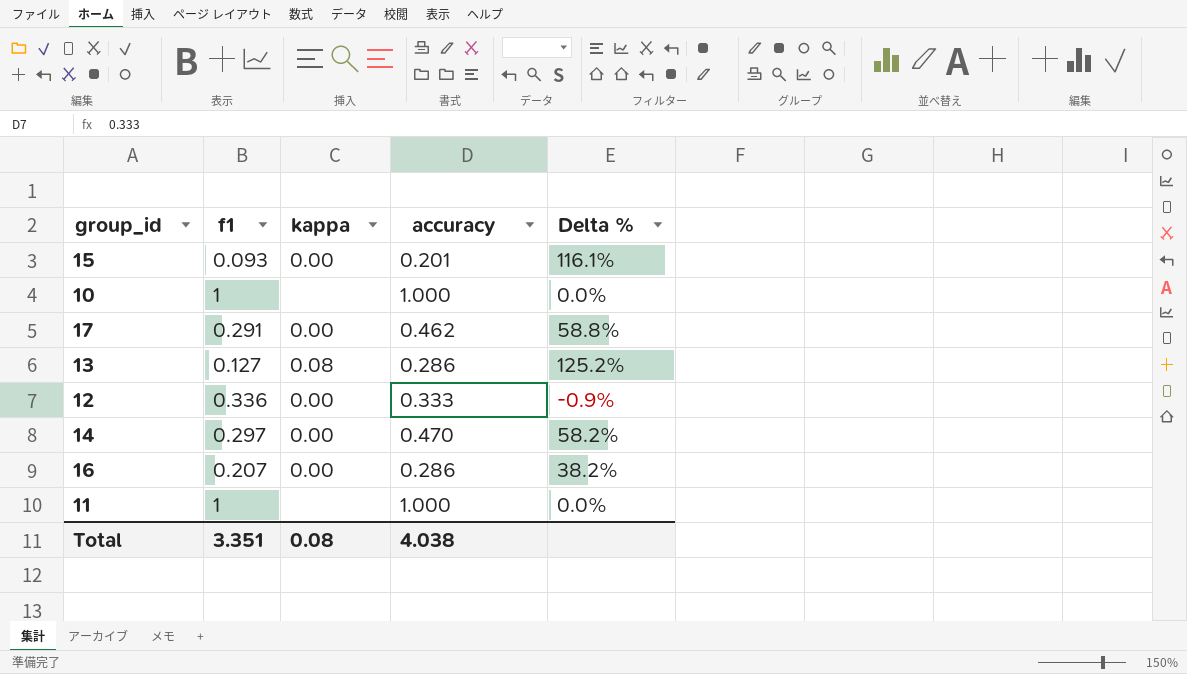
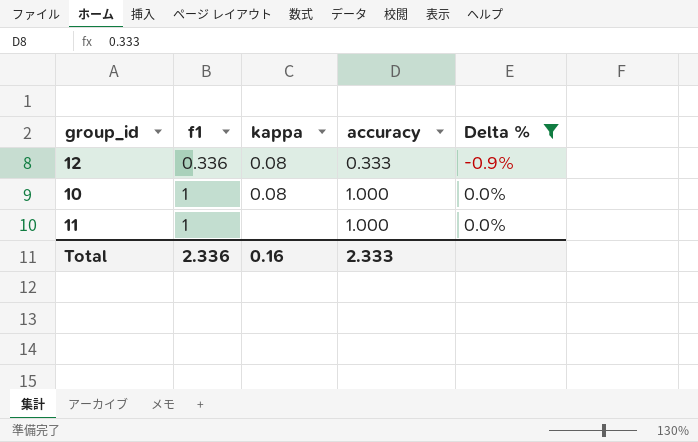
filter: none -> Delta % <= 0.0%
row order: none -> f1 ascending
12 | kappa: 0.00 -> 0.08
10 | kappa: none -> 0.08
Total | f1: 3.351 -> 2.336
Total | kappa: 0.08 -> 0.16
Total | accuracy: 4.038 -> 2.333

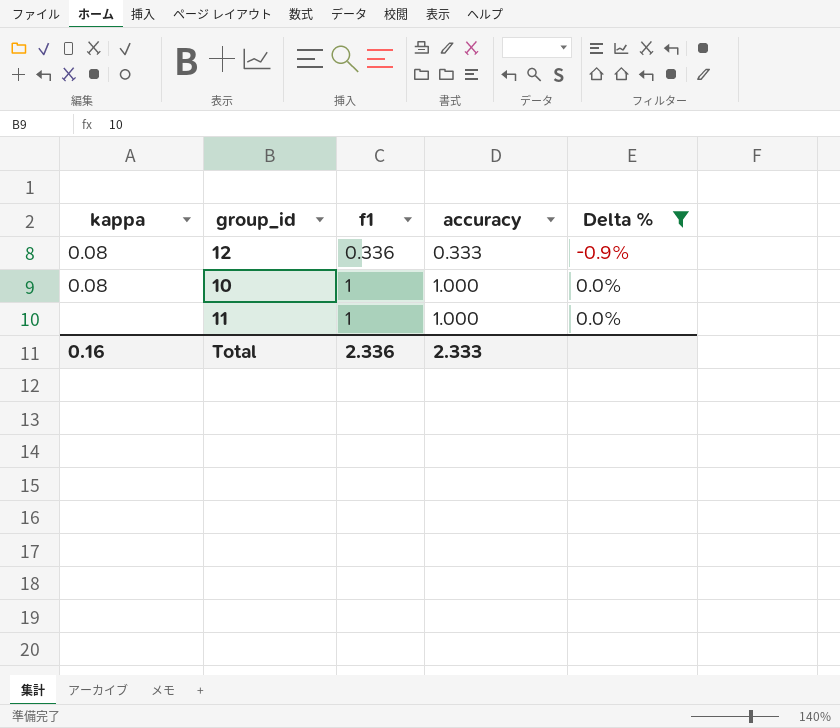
column kappa | position: 3 -> 1

